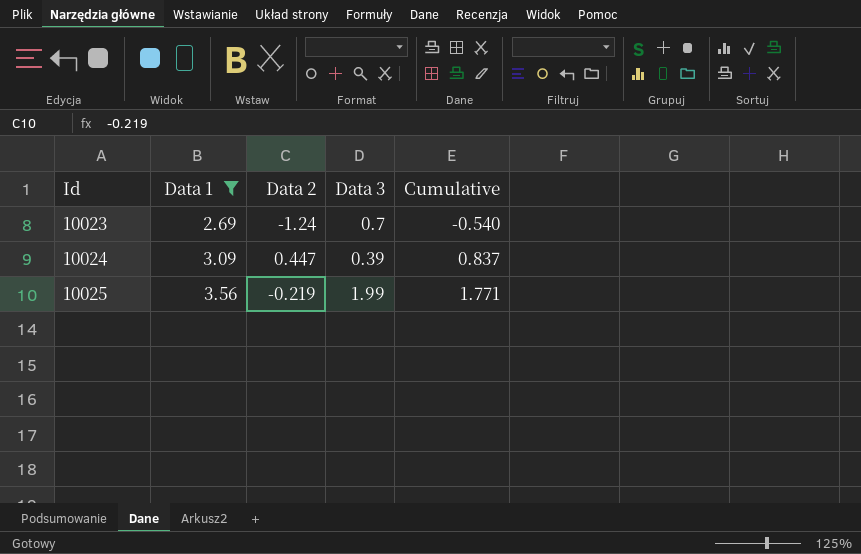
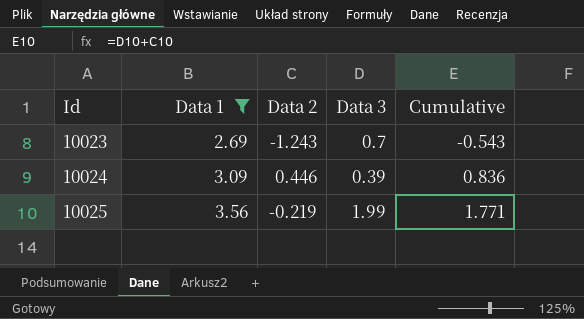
10023 | Data 2: -1.24 -> -1.243
10023 | Cumulative: -0.540 -> -0.543
10024 | Data 2: 0.447 -> 0.446
10024 | Cumulative: 0.837 -> 0.836

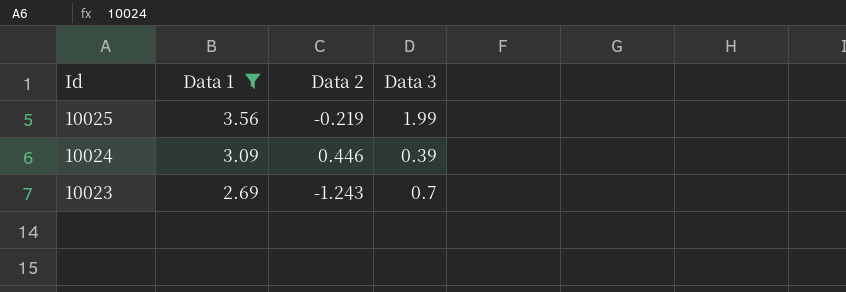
row order: Id ascending -> Id descending
column Cumulative | formula: [Data 2] + [Data 3] -> none

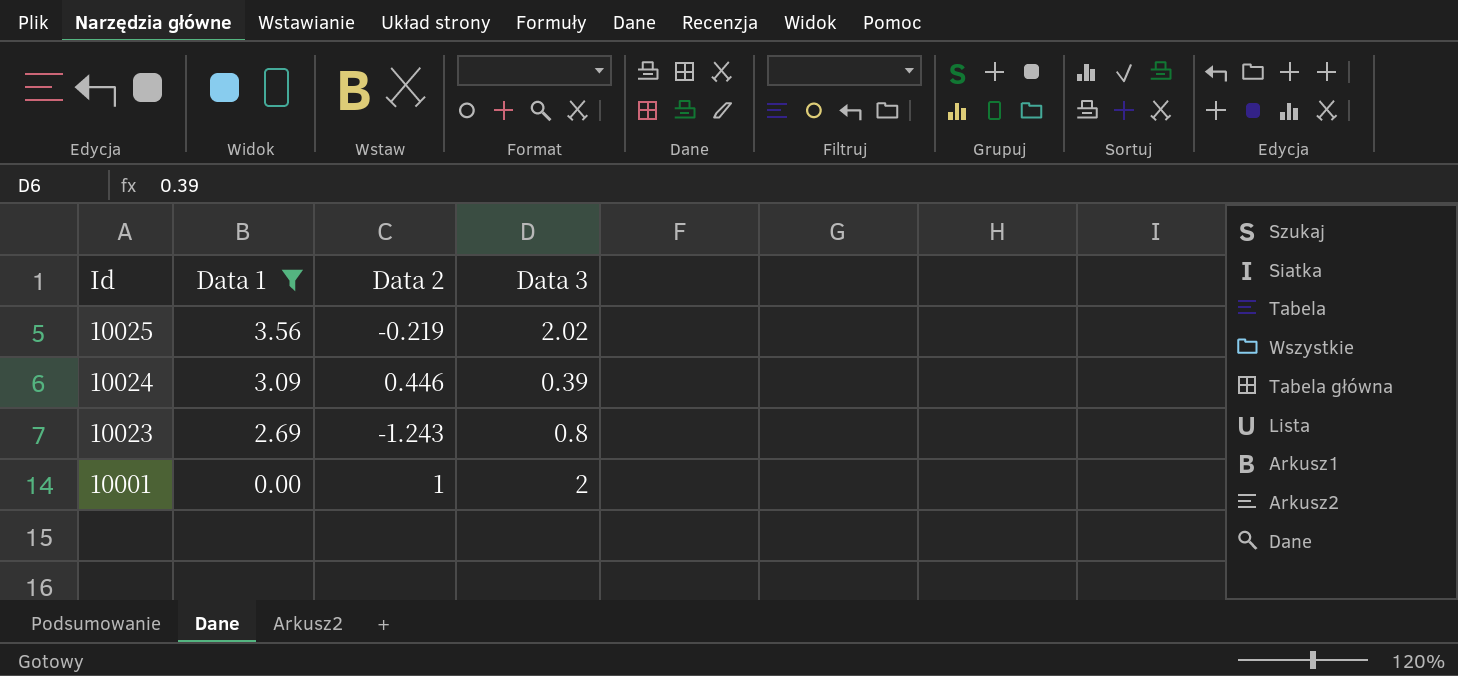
10025 | Data 3: 1.99 -> 2.02
10023 | Data 3: 0.7 -> 0.8
row 10001: none -> 0.00 | 1 | 2

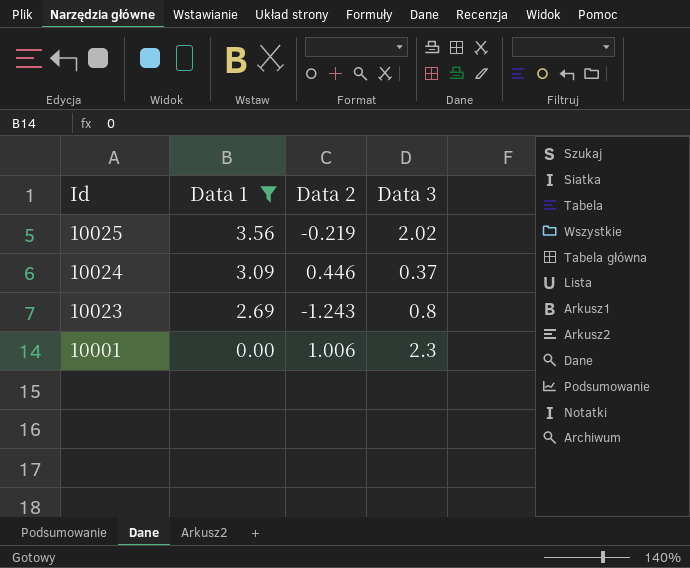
10024 | Data 3: 0.39 -> 0.37
10001 | Data 2: 1 -> 1.006
10001 | Data 3: 2 -> 2.3

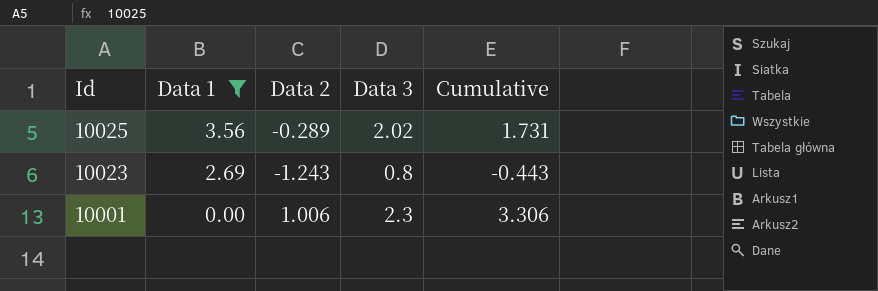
column Cumulative | formula: none -> [Data 2] + [Data 3]
row 10024: 3.09 | 0.446 | 0.37 -> none
10025 | Data 2: -0.219 -> -0.289

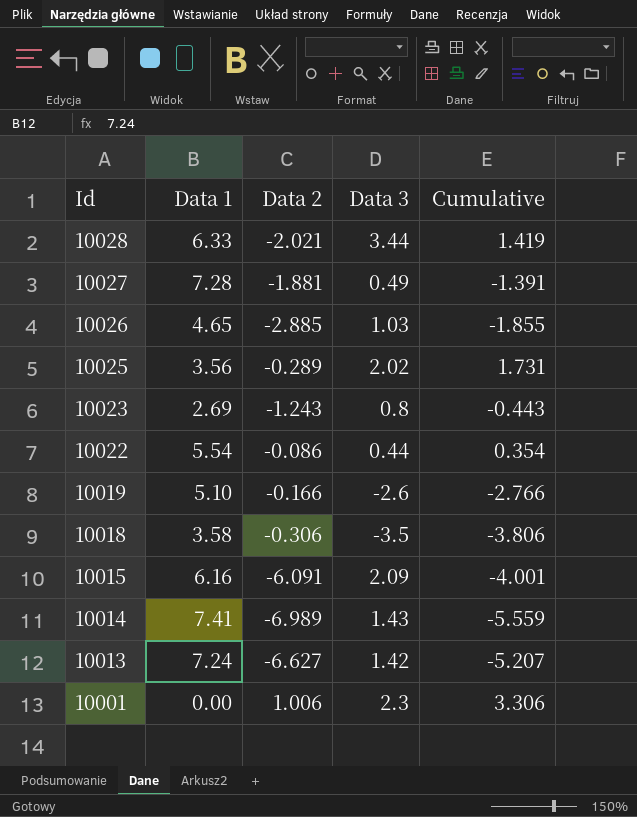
filter: Data 1 <= 3.56 -> none

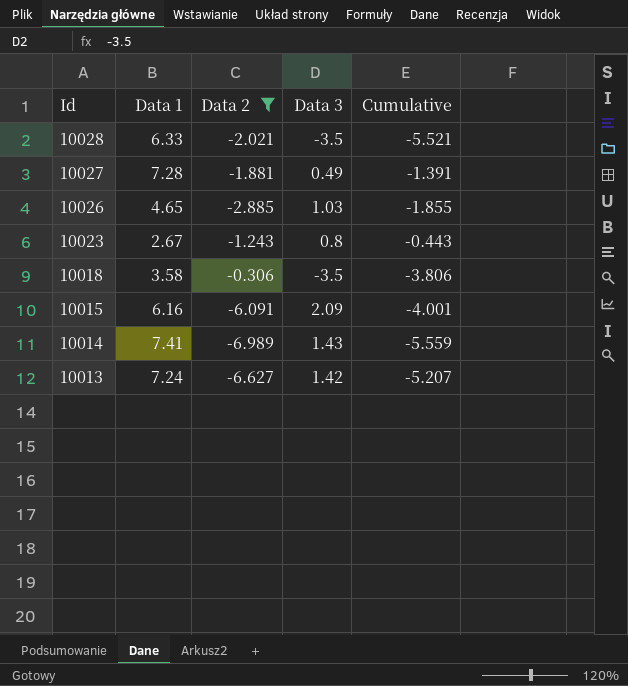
filter: none -> Data 2 <= -0.306
10028 | Data 3: 3.44 -> -3.5
10028 | Cumulative: 1.419 -> -5.521
10023 | Data 1: 2.69 -> 2.67

